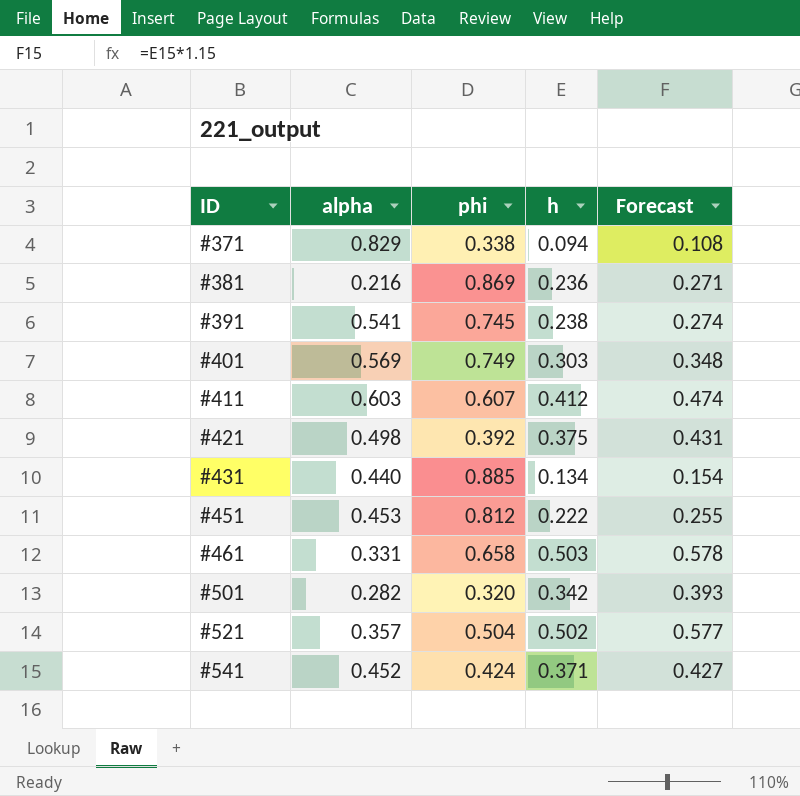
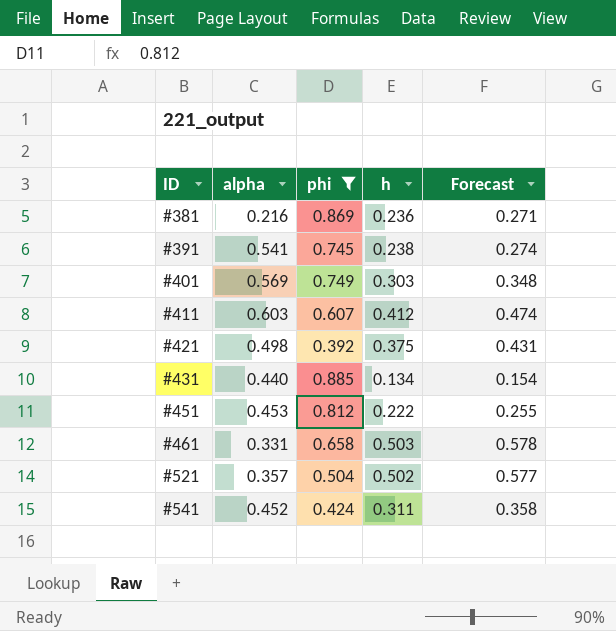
filter: none -> phi >= 0.392
#541 | h: 0.371 -> 0.311
#541 | Forecast: 0.427 -> 0.358

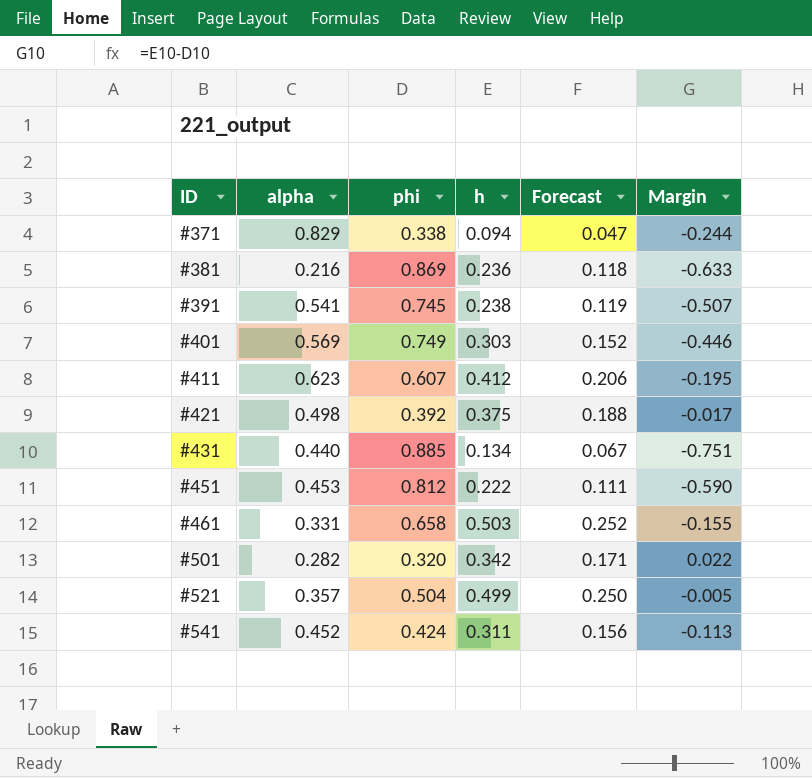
filter: phi >= 0.392 -> none
column Forecast | formula: [h] * 1.15 -> [h] * 0.5
column Margin | formula: none -> [h] - [phi]
#411 | alpha: 0.603 -> 0.623
#521 | h: 0.502 -> 0.499

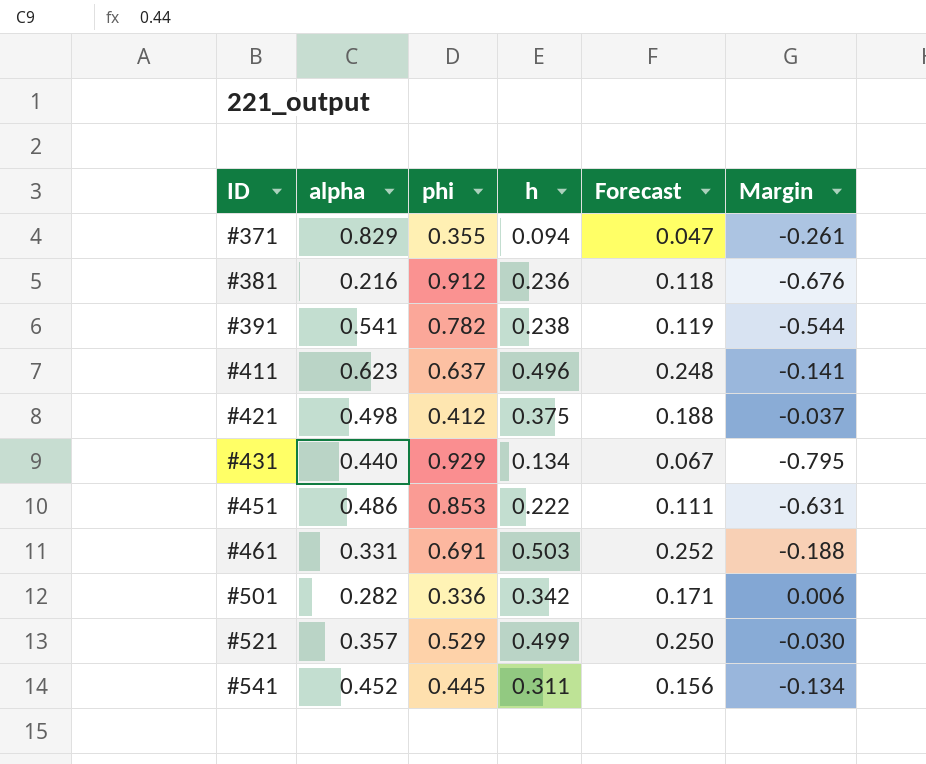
row #401: 0.569 | 0.749 | 0.303 | 0.152 | -0.446 -> none
#371 | phi: 0.338 -> 0.355
#371 | Margin: -0.244 -> -0.261
#381 | phi: 0.869 -> 0.912
#381 | Margin: -0.633 -> -0.676
#391 | phi: 0.745 -> 0.782
#391 | Margin: -0.507 -> -0.544
#411 | phi: 0.607 -> 0.637
#411 | h: 0.412 -> 0.496
#411 | Forecast: 0.206 -> 0.248
#411 | Margin: -0.195 -> -0.141
#421 | phi: 0.392 -> 0.412
#421 | Margin: -0.017 -> -0.037
#431 | phi: 0.885 -> 0.929
#431 | Margin: -0.751 -> -0.795
#451 | alpha: 0.453 -> 0.486
#451 | phi: 0.812 -> 0.853
#451 | Margin: -0.590 -> -0.631
#461 | phi: 0.658 -> 0.691
#461 | Margin: -0.155 -> -0.188
#501 | phi: 0.320 -> 0.336
#501 | Margin: 0.022 -> 0.006
#521 | phi: 0.504 -> 0.529
#521 | Margin: -0.005 -> -0.030
#541 | phi: 0.424 -> 0.445
#541 | Margin: -0.113 -> -0.134

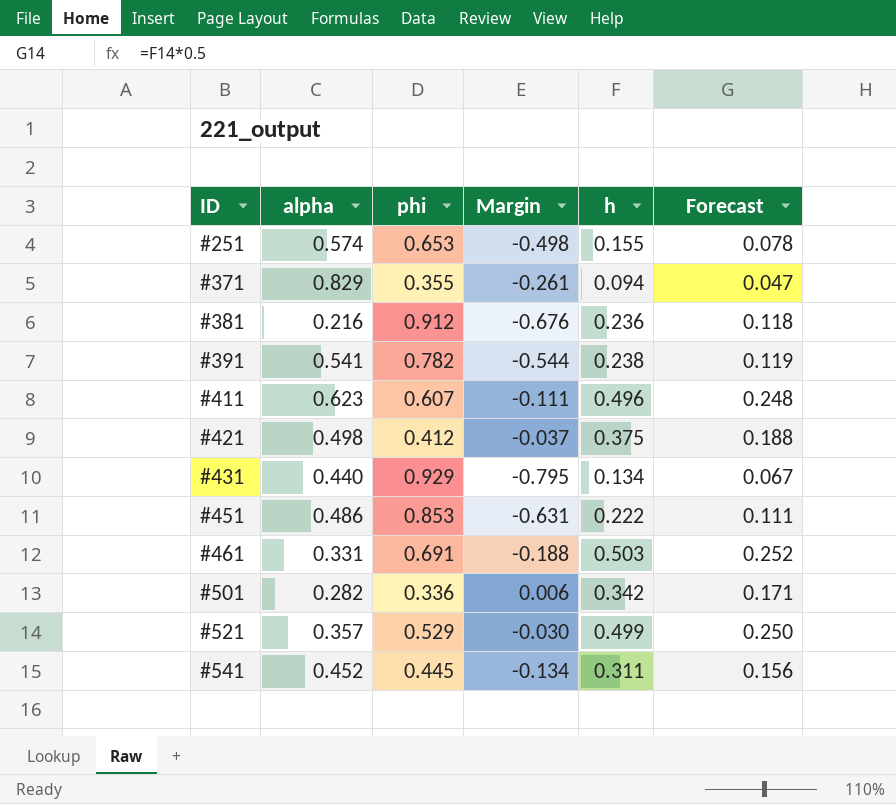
column Margin | position: 6 -> 4
row #251: none -> 0.574 | 0.653 | -0.498 | 0.155 | 0.078
#411 | phi: 0.637 -> 0.607
#411 | Margin: -0.141 -> -0.111

